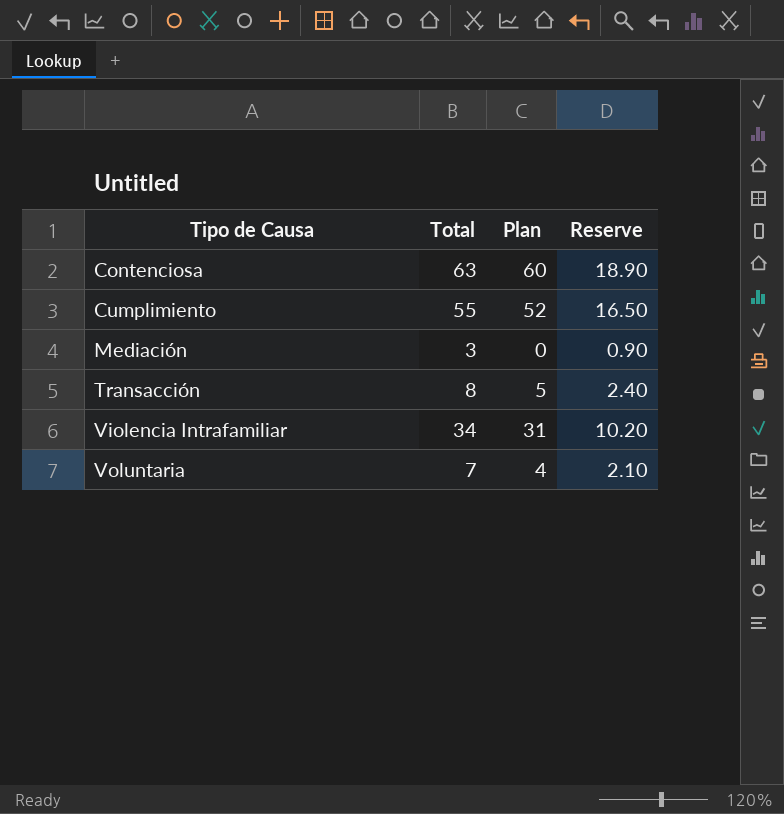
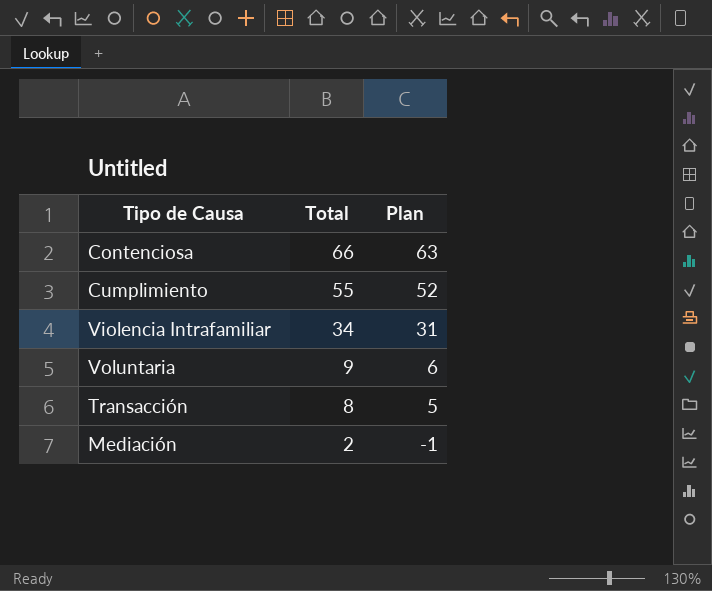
row order: Tipo de Causa ascending -> Total descending
column Reserve | formula: [Total] * 0.3 -> none
Contenciosa | Total: 63 -> 66
Contenciosa | Plan: 60 -> 63
Voluntaria | Total: 7 -> 9
Voluntaria | Plan: 4 -> 6
Mediación | Total: 3 -> 2
Mediación | Plan: 0 -> -1

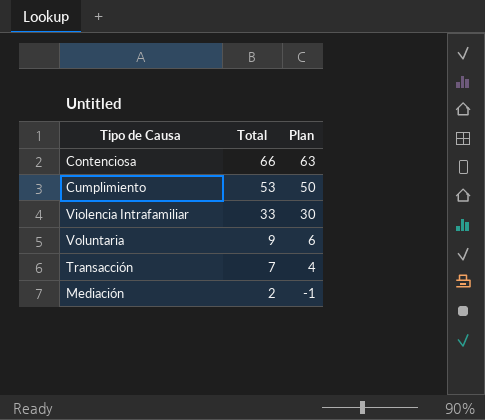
Cumplimiento | Total: 55 -> 53
Cumplimiento | Plan: 52 -> 50
Violencia Intrafamiliar | Total: 34 -> 33
Violencia Intrafamiliar | Plan: 31 -> 30
Transacción | Total: 8 -> 7
Transacción | Plan: 5 -> 4

